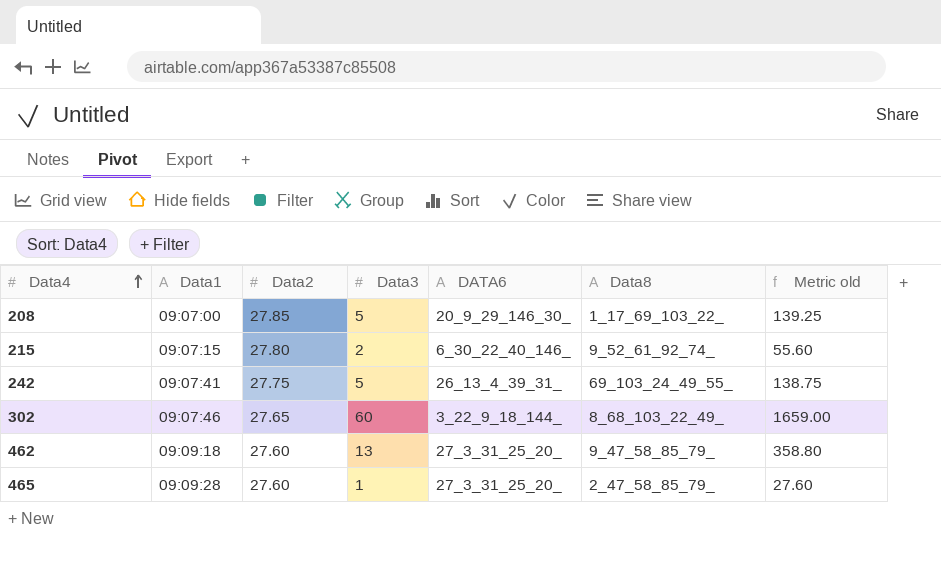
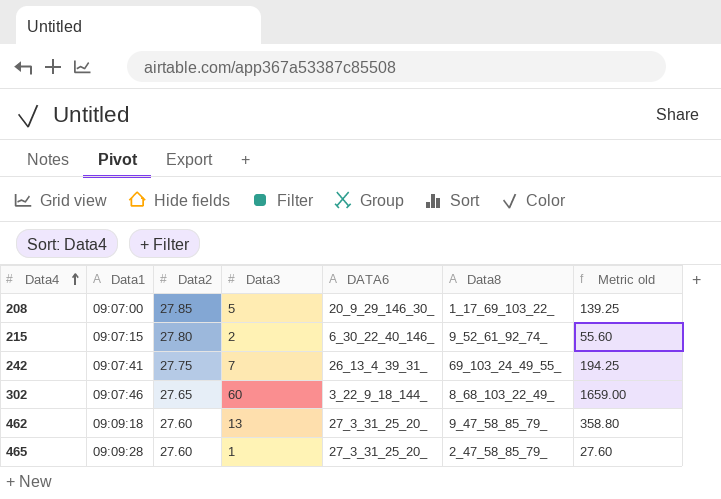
242 | Data3: 5 -> 7
242 | Metric old: 138.75 -> 194.25

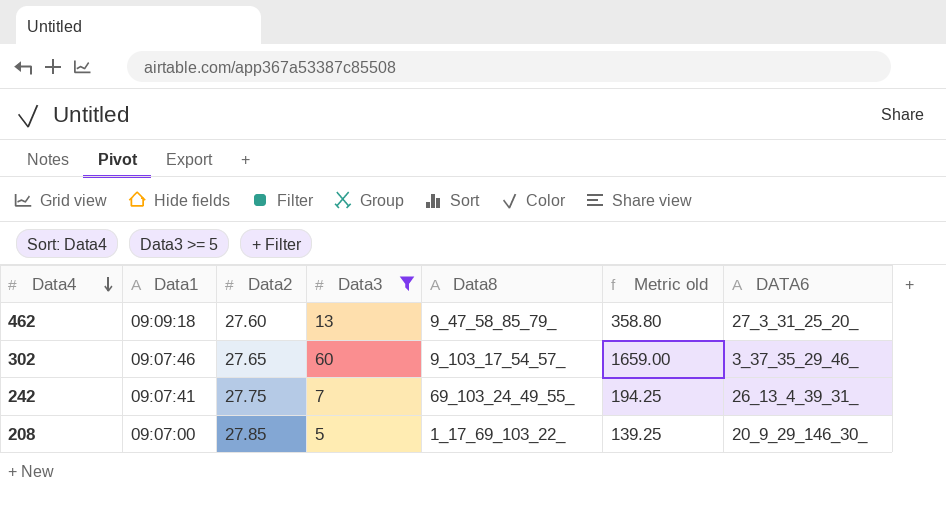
filter: none -> Data3 >= 5
row order: Data4 ascending -> Data4 descending
column DATA6 | position: 5 -> 7
302 | Data8: 8_68_103_22_49_ -> 9_103_17_54_57_
302 | DATA6: 3_22_9_18_144_ -> 3_37_35_29_46_

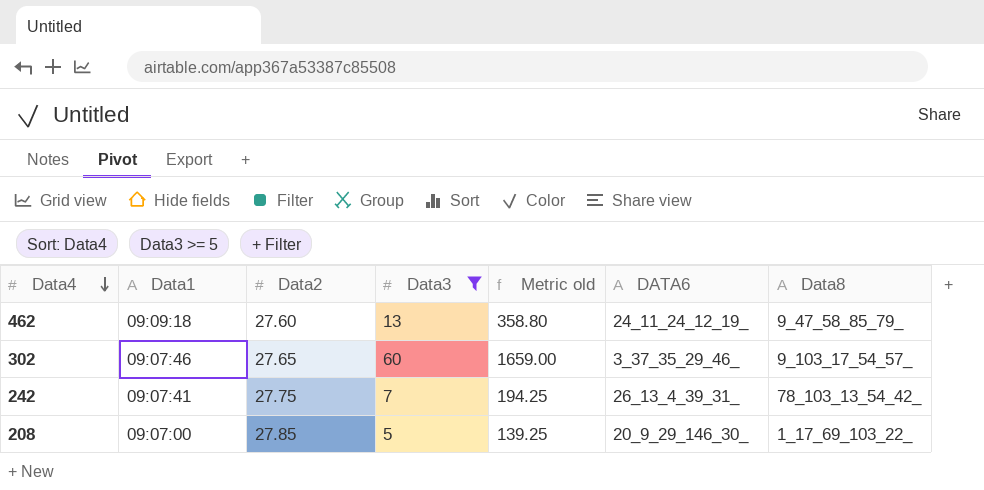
column Data8 | position: 5 -> 7
462 | DATA6: 27_3_31_25_20_ -> 24_11_24_12_19_
242 | Data8: 69_103_24_49_55_ -> 78_103_13_54_42_

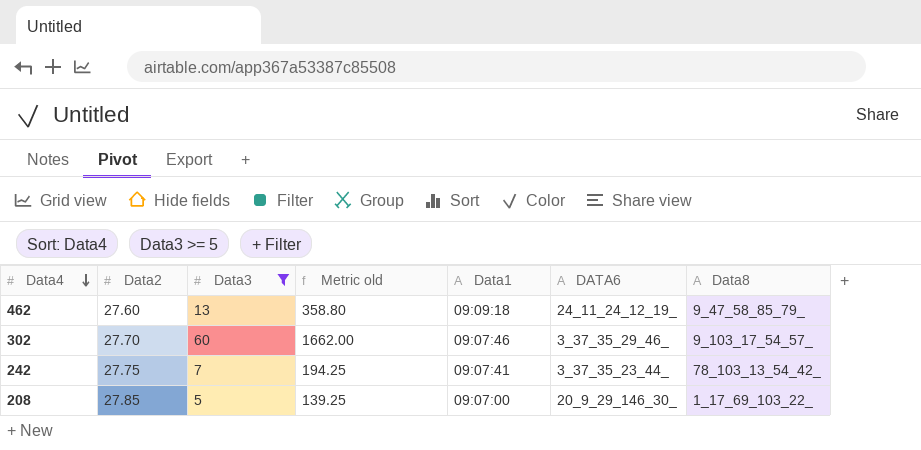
column Data1 | position: 2 -> 5
302 | Data2: 27.65 -> 27.70
302 | Metric old: 1659.00 -> 1662.00
242 | DATA6: 26_13_4_39_31_ -> 3_37_35_23_44_

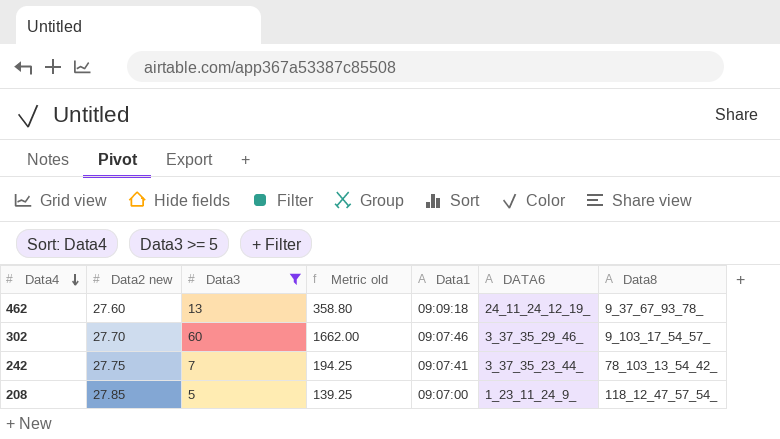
column name: Data2 -> Data2 new
462 | Data8: 9_47_58_85_79_ -> 9_37_67_93_78_
208 | DATA6: 20_9_29_146_30_ -> 1_23_11_24_9_
208 | Data8: 1_17_69_103_22_ -> 118_12_47_57_54_

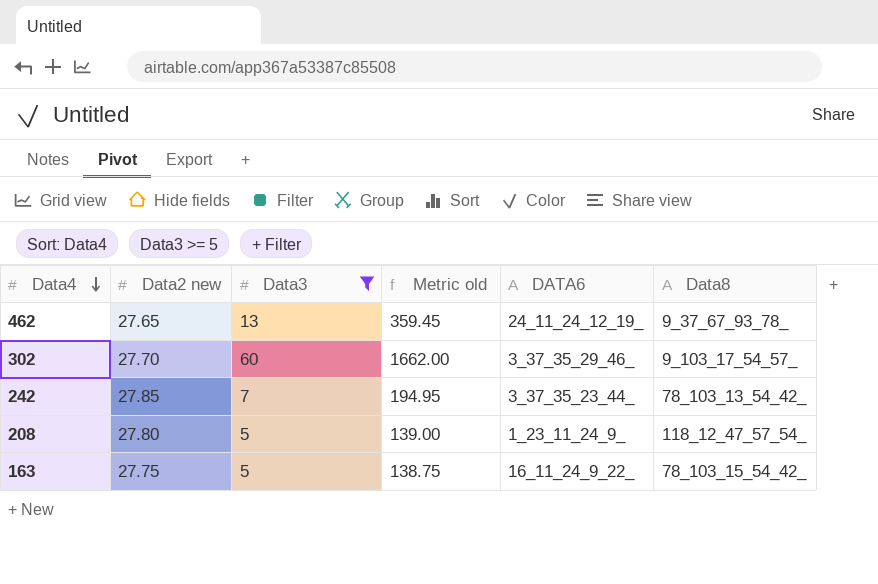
column Data1 | position: 5 -> none
462 | Data2 new: 27.60 -> 27.65
462 | Metric old: 358.80 -> 359.45
242 | Data2 new: 27.75 -> 27.85
242 | Metric old: 194.25 -> 194.95
208 | Data2 new: 27.85 -> 27.80
208 | Metric old: 139.25 -> 139.00
row 163: none -> 27.75 | 5 | 138.75 | 16_11_24_9_22_ | 78_103_15_54_42_

